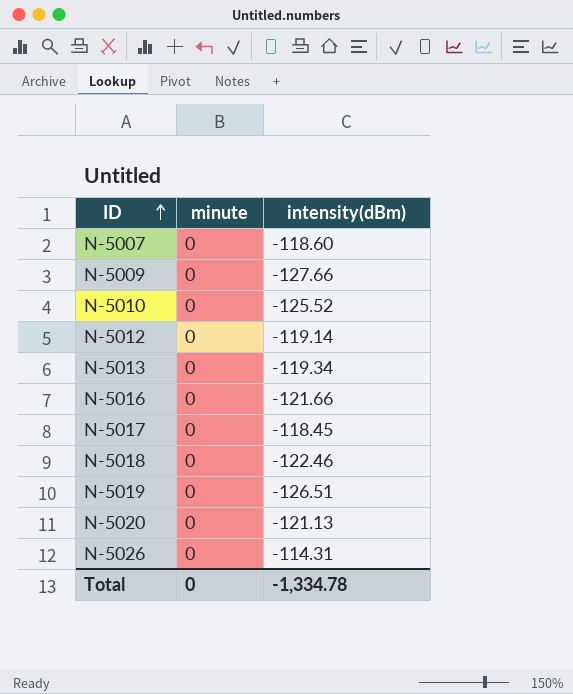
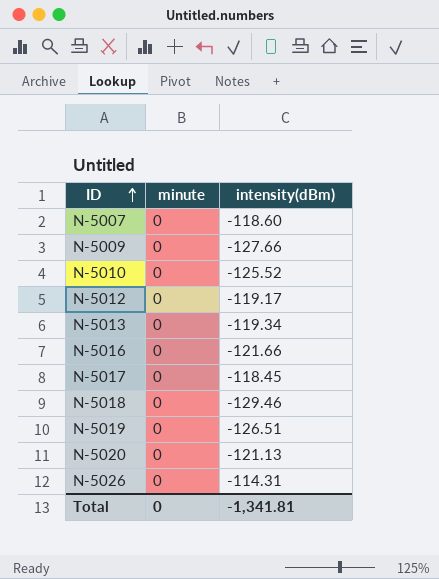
N-5012 | intensity(dBm): -119.14 -> -119.17
N-5018 | intensity(dBm): -122.46 -> -129.46
Total | intensity(dBm): -1,334.78 -> -1,341.81

